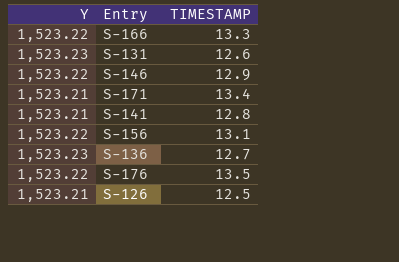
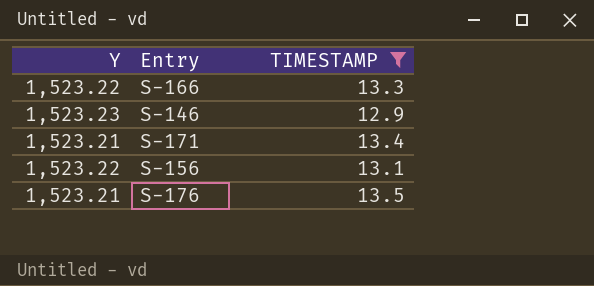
filter: none -> TIMESTAMP >= 12.9
S-146 | Y: 1,523.22 -> 1,523.23
S-176 | Y: 1,523.22 -> 1,523.21

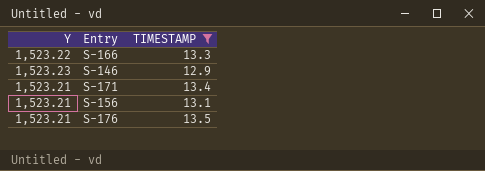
S-156 | Y: 1,523.22 -> 1,523.21

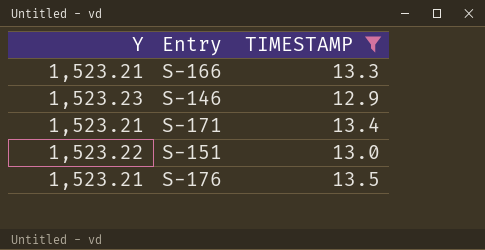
row S-156: 1,523.21 | 13.1 -> none
S-166 | Y: 1,523.22 -> 1,523.21
row S-151: none -> 1,523.22 | 13.0

